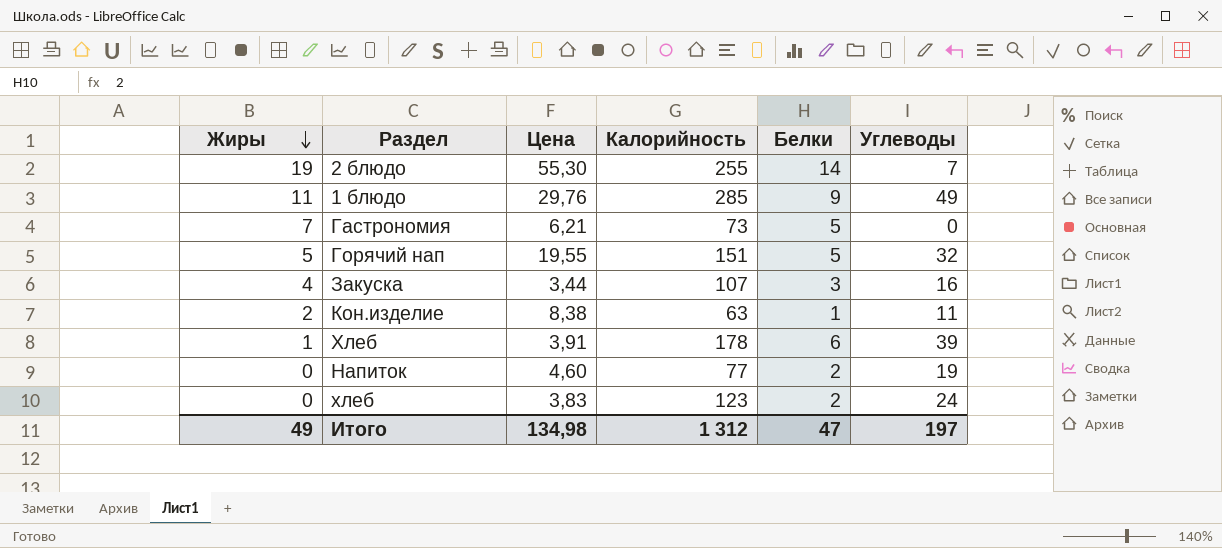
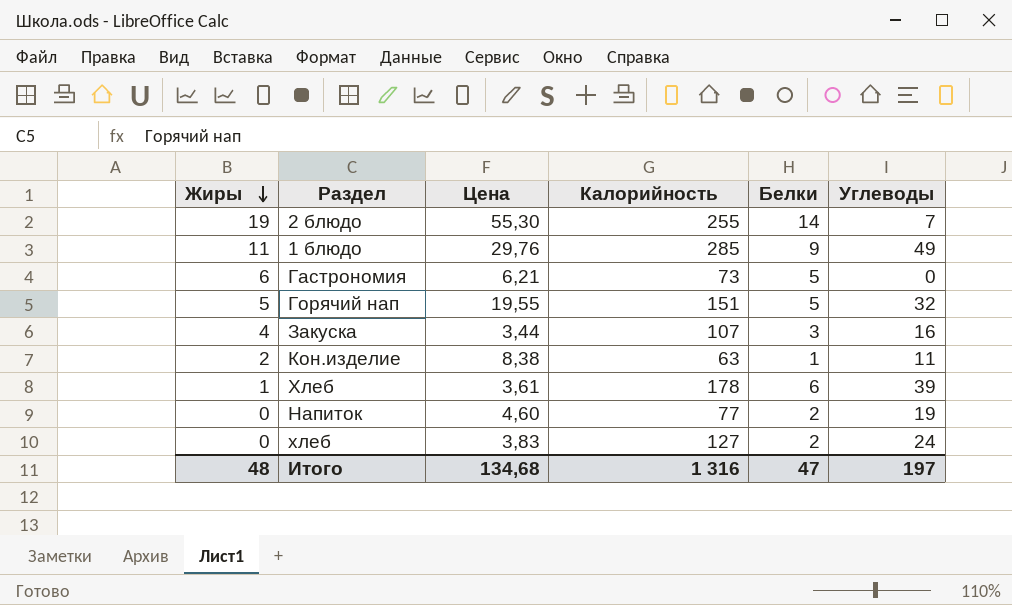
Гастрономия | Жиры: 7 -> 6
Хлеб | Цена: 3,91 -> 3,61
хлеб | Калорийность: 123 -> 127
Итого | Жиры: 49 -> 48
Итого | Цена: 134,98 -> 134,68
Итого | Калорийность: 1 312 -> 1 316

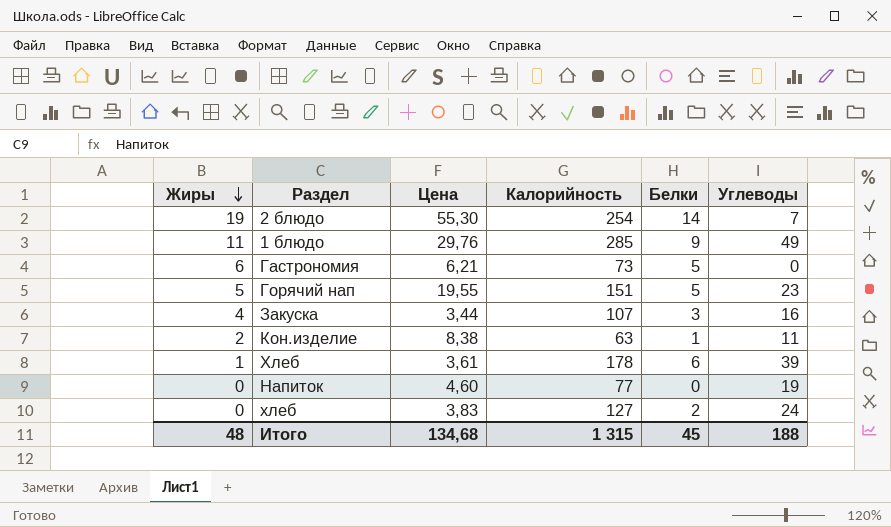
2 блюдо | Калорийность: 255 -> 254
Горячий нап | Углеводы: 32 -> 23
Напиток | Белки: 2 -> 0
Итого | Калорийность: 1 316 -> 1 315
Итого | Белки: 47 -> 45
Итого | Углеводы: 197 -> 188

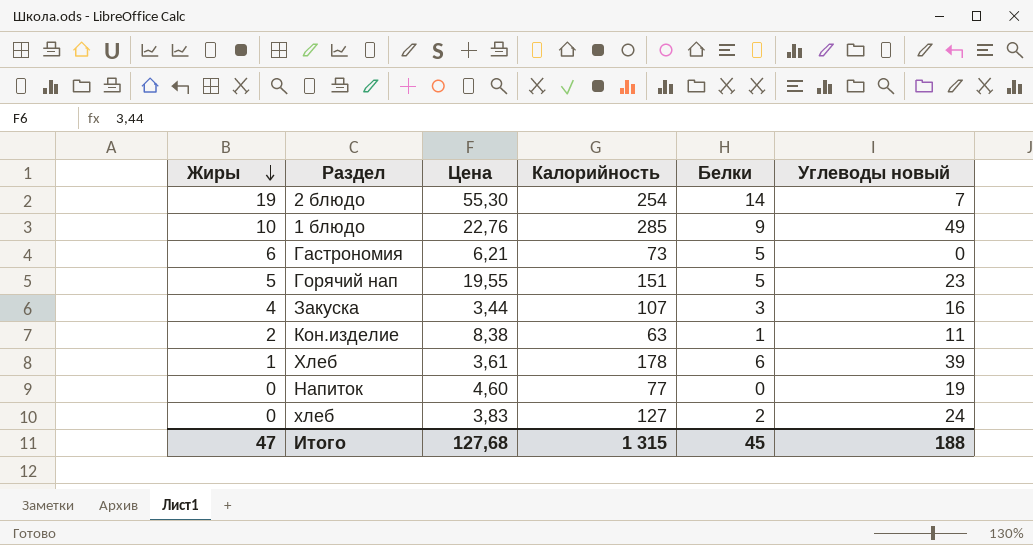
column name: Углеводы -> Углеводы новый
1 блюдо | Жиры: 11 -> 10
1 блюдо | Цена: 29,76 -> 22,76
Итого | Жиры: 48 -> 47
Итого | Цена: 134,68 -> 127,68

